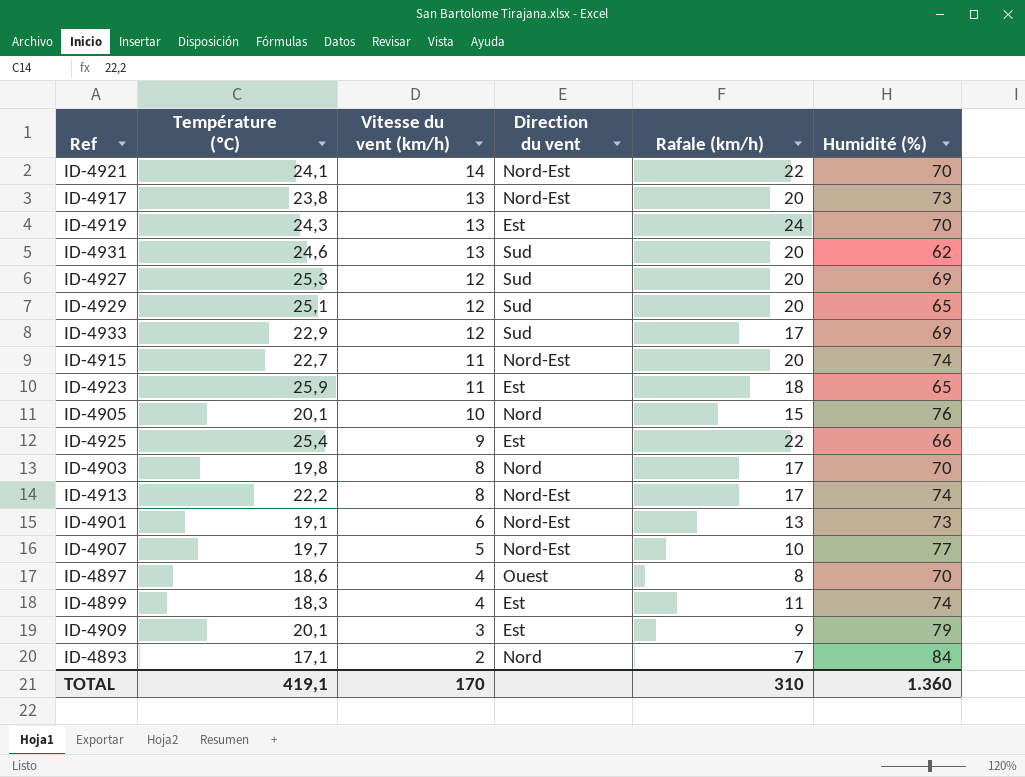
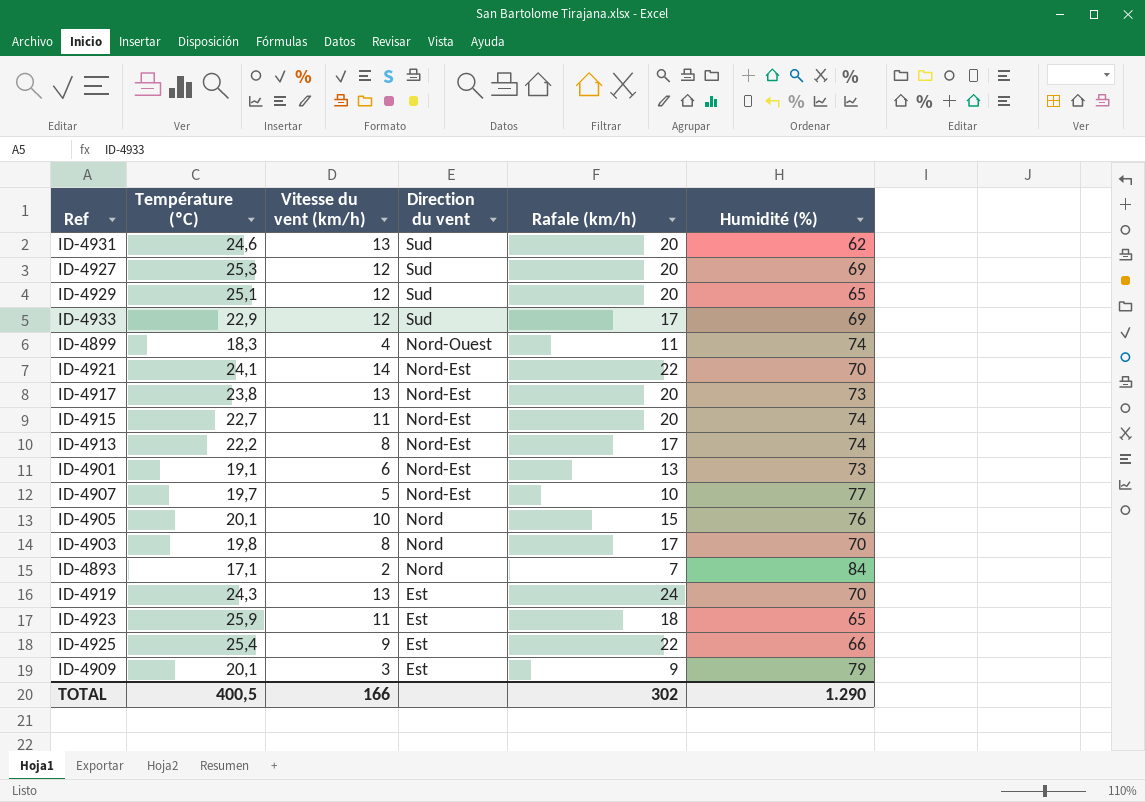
row order: Vitesse du vent (km/h) descending -> Direction du vent descending
row ID-4897: 18,6 | 4 | Ouest | 8 | 70 -> none
ID-4899 | Direction du vent: Est -> Nord-Ouest
TOTAL | Température (ºC): 419,1 -> 400,5
TOTAL | Vitesse du vent (km/h): 170 -> 166
TOTAL | Rafale (km/h): 310 -> 302
TOTAL | Humidité (%): 1.360 -> 1.290

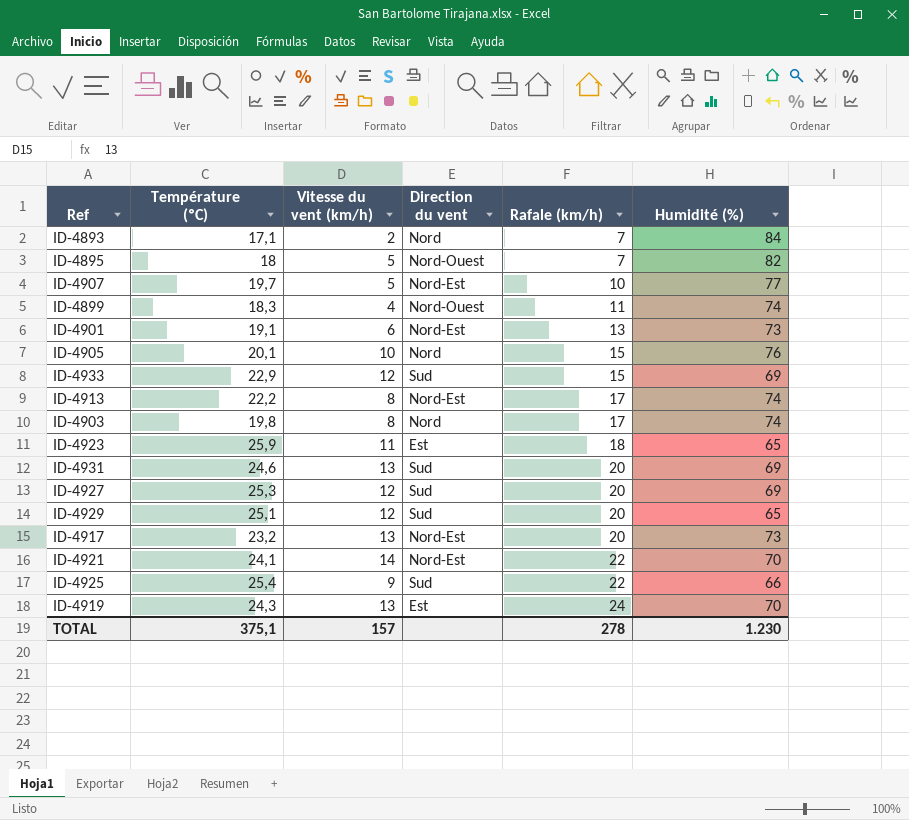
row order: Direction du vent descending -> Rafale (km/h) ascending
row ID-4915: 22,7 | 11 | Nord-Est | 20 | 74 -> none
row ID-4909: 20,1 | 3 | Est | 9 | 79 -> none
row ID-4895: none -> 18 | 5 | Nord-Ouest | 7 | 82
ID-4933 | Rafale (km/h): 17 -> 15
ID-4903 | Humidité (%): 70 -> 74
ID-4931 | Humidité (%): 62 -> 69
ID-4917 | Température (ºC): 23,8 -> 23,2
ID-4925 | Direction du vent: Est -> Sud
TOTAL | Température (ºC): 400,5 -> 375,1
TOTAL | Vitesse du vent (km/h): 166 -> 157
TOTAL | Rafale (km/h): 302 -> 278
TOTAL | Humidité (%): 1.290 -> 1.230

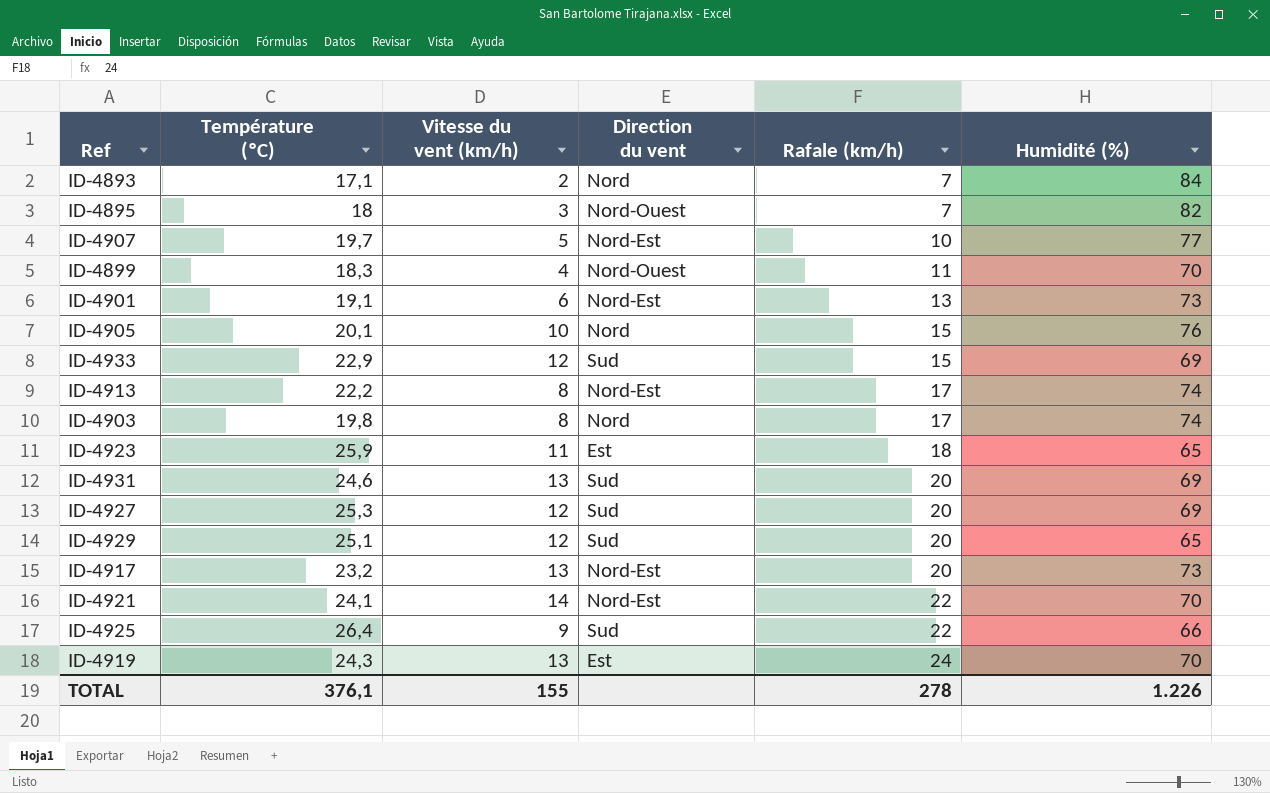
ID-4895 | Vitesse du vent (km/h): 5 -> 3
ID-4899 | Humidité (%): 74 -> 70
ID-4925 | Température (ºC): 25,4 -> 26,4
TOTAL | Température (ºC): 375,1 -> 376,1
TOTAL | Vitesse du vent (km/h): 157 -> 155
TOTAL | Humidité (%): 1.230 -> 1.226

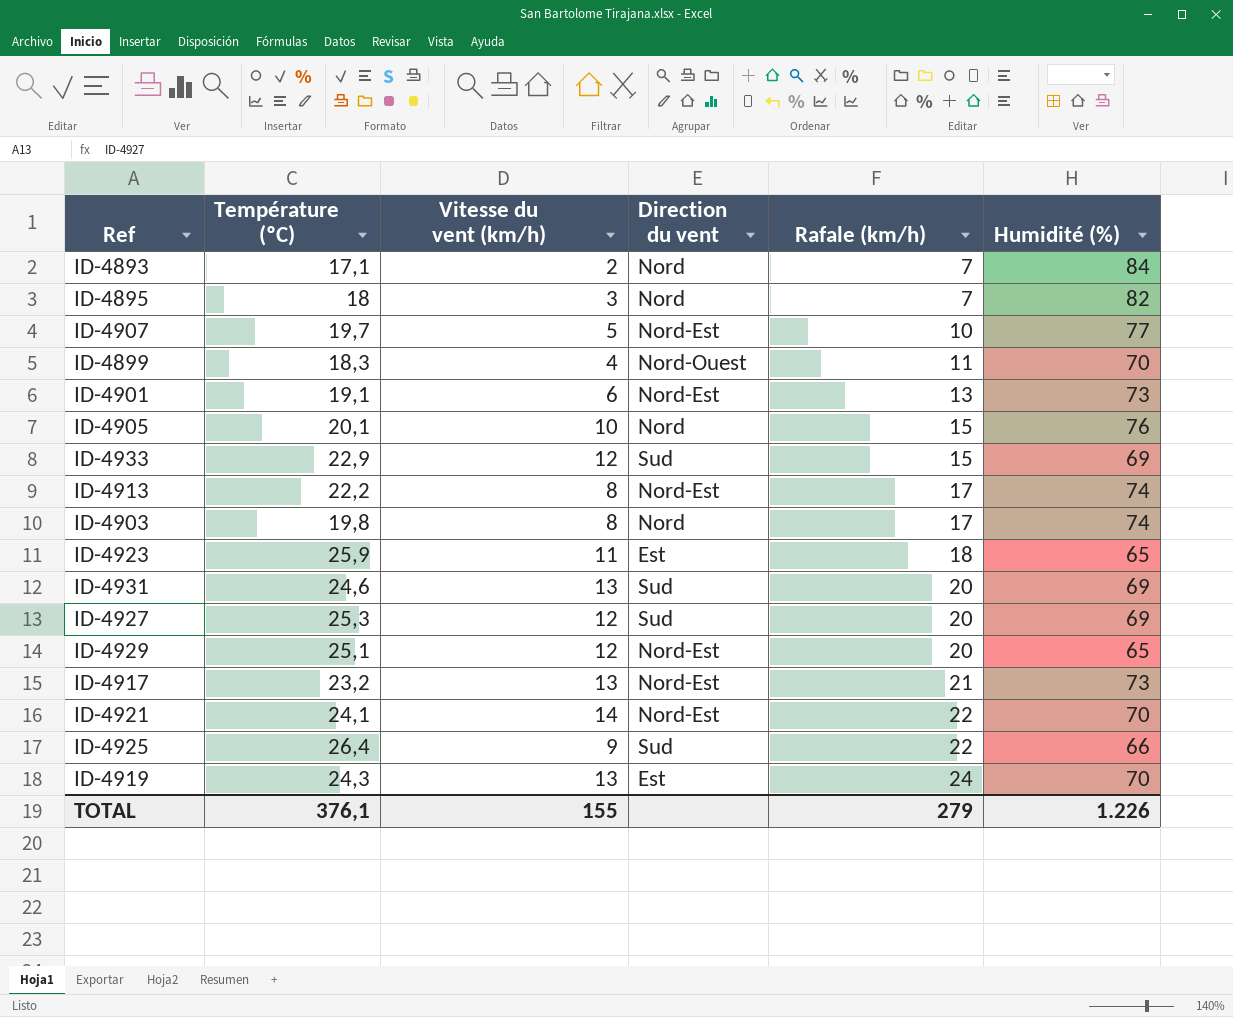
ID-4895 | Direction du vent: Nord-Ouest -> Nord
ID-4929 | Direction du vent: Sud -> Nord-Est
ID-4917 | Rafale (km/h): 20 -> 21
TOTAL | Rafale (km/h): 278 -> 279

